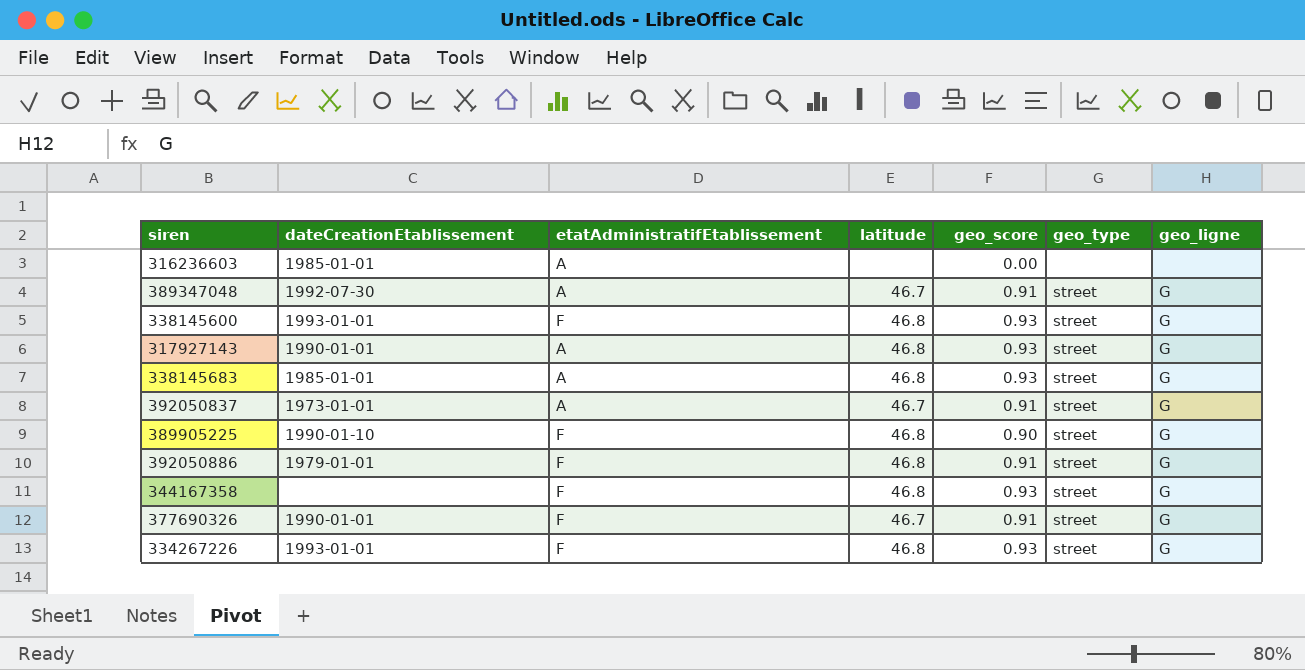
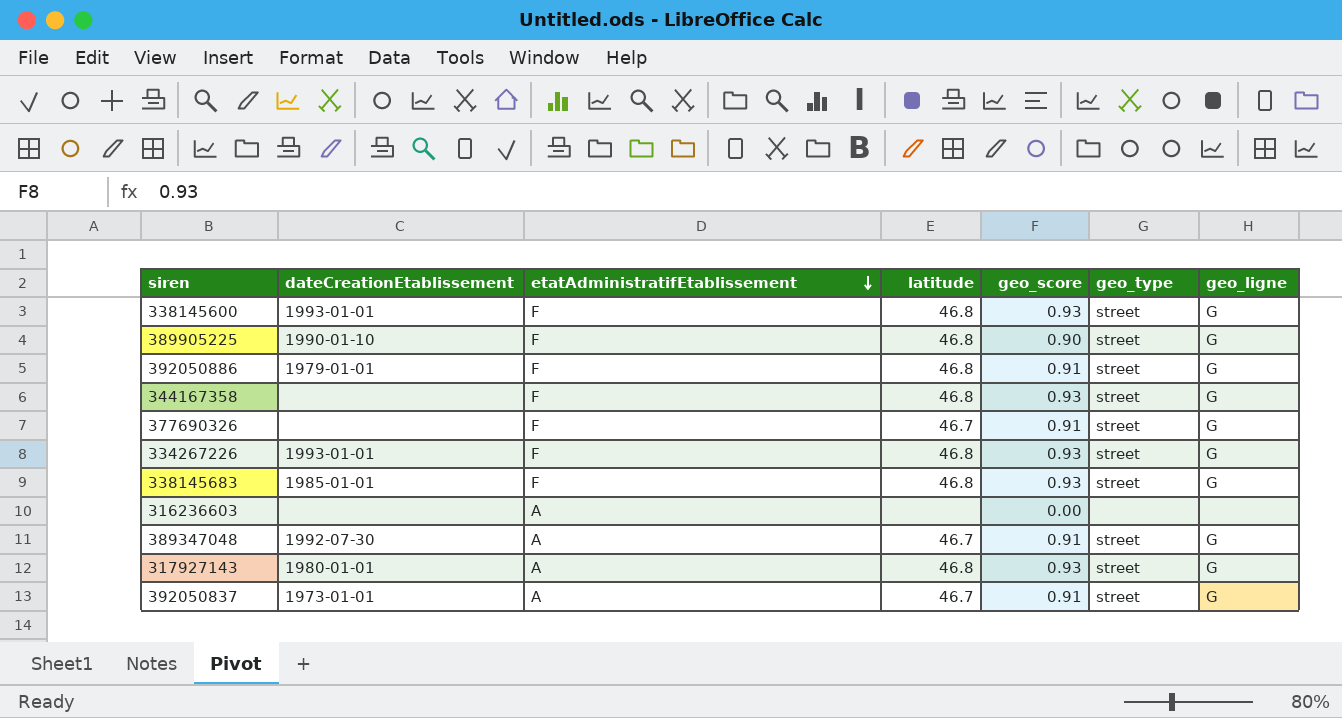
row order: none -> etatAdministratifEtablissement descending
377690326 | dateCreationEtablissement: 1990-01-01 -> none
338145683 | etatAdministratifEtablissement: A -> F
316236603 | dateCreationEtablissement: 1985-01-01 -> none
317927143 | dateCreationEtablissement: 1990-01-01 -> 1980-01-01

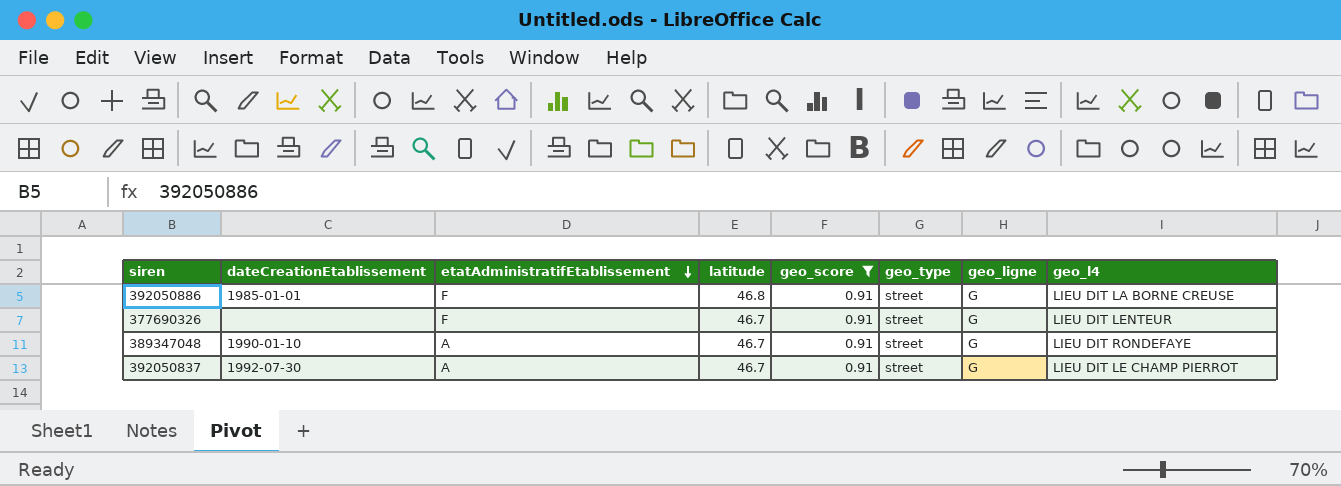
filter: none -> geo_score = 0.91
column geo_l4 | position: none -> 8
392050886 | dateCreationEtablissement: 1979-01-01 -> 1985-01-01
389347048 | dateCreationEtablissement: 1992-07-30 -> 1990-01-10
392050837 | dateCreationEtablissement: 1973-01-01 -> 1992-07-30

